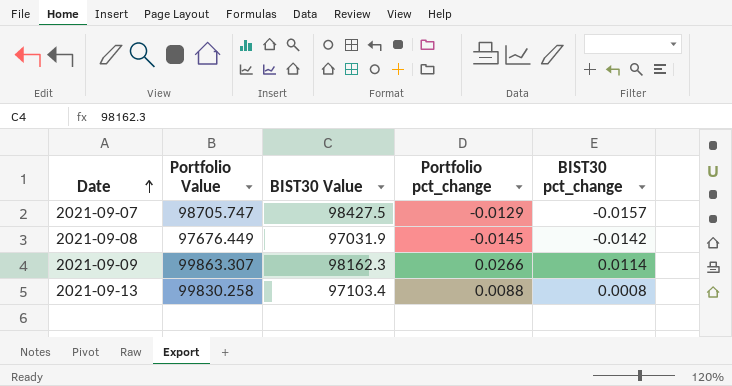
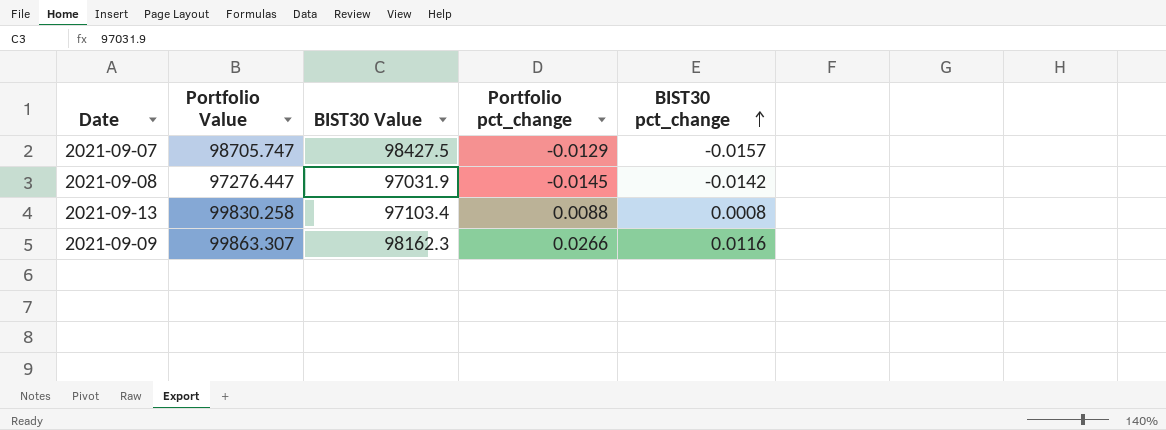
row order: Date ascending -> BIST30 pct_change ascending
2021-09-08 | Portfolio Value: 97676.449 -> 97276.447
2021-09-09 | BIST30 pct_change: 0.0114 -> 0.0116

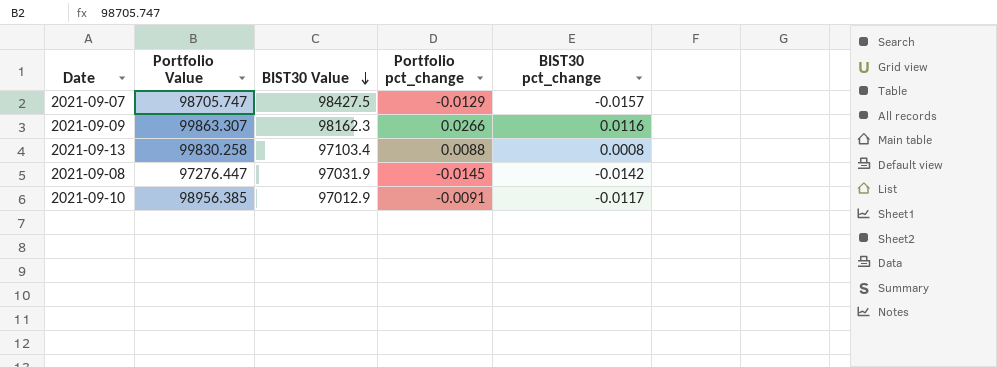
row order: BIST30 pct_change ascending -> BIST30 Value descending
row 2021-09-10: none -> 98956.385 | 97012.9 | -0.0091 | -0.0117

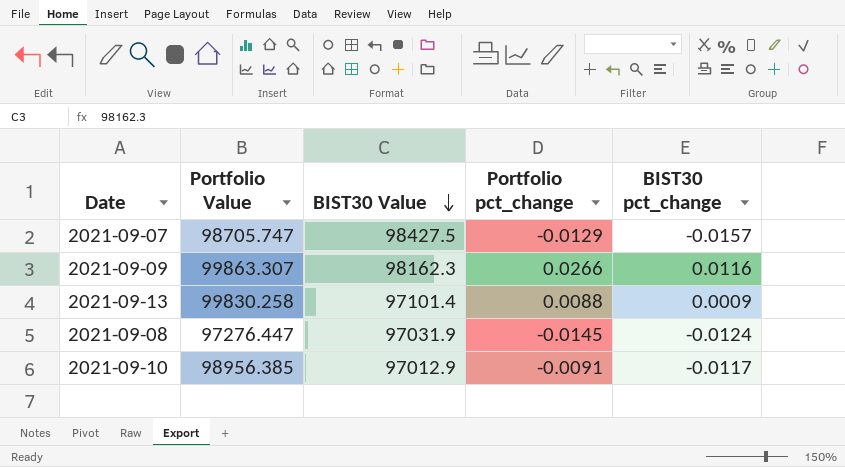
2021-09-13 | BIST30 Value: 97103.4 -> 97101.4
2021-09-13 | BIST30 pct_change: 0.0008 -> 0.0009
2021-09-08 | BIST30 pct_change: -0.0142 -> -0.0124

